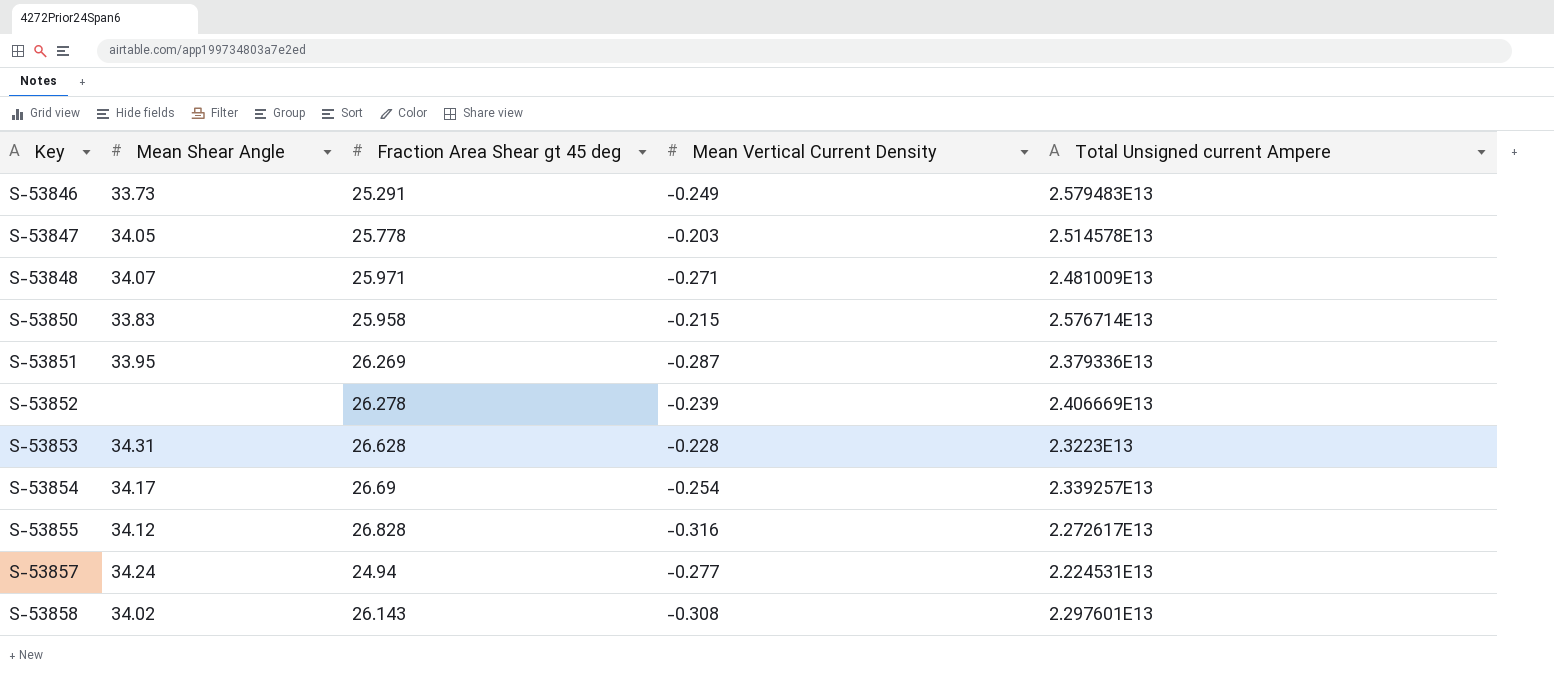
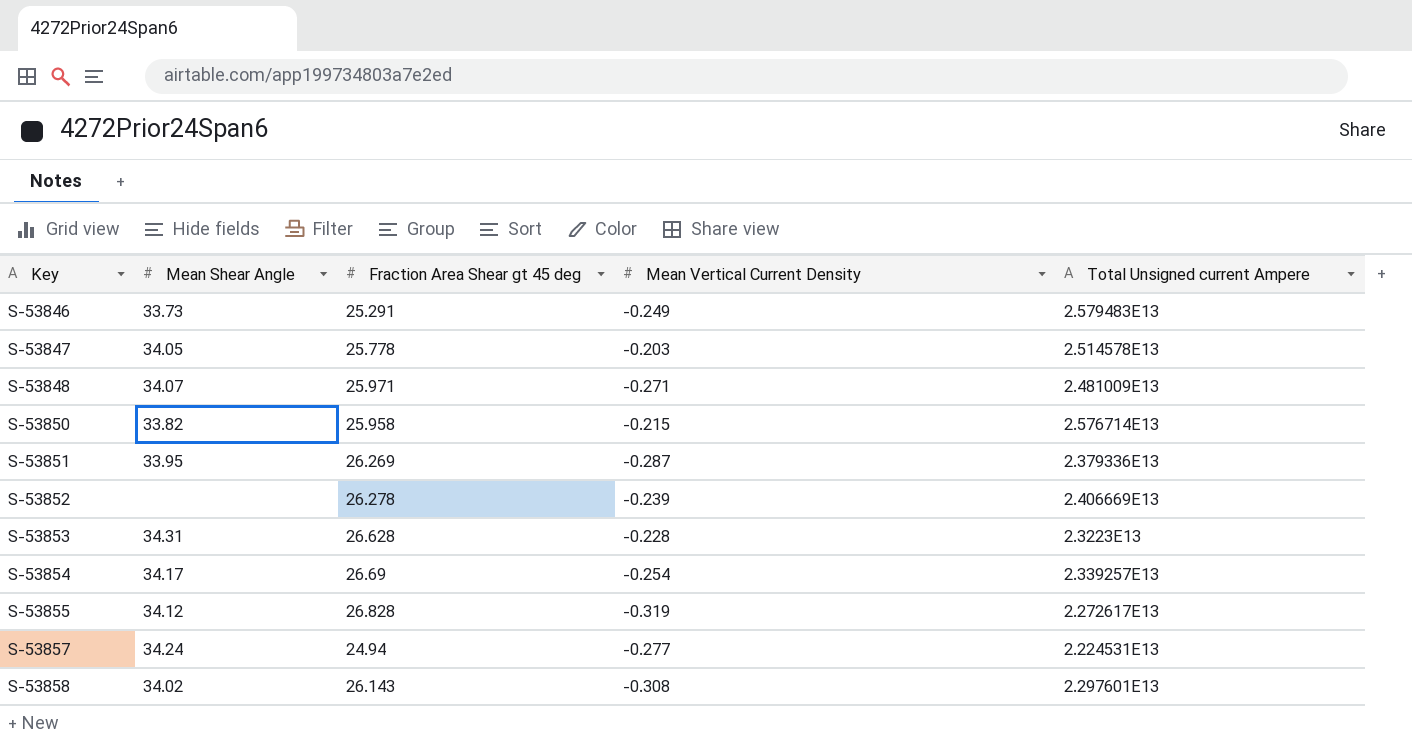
S-53850 | Mean Shear Angle: 33.83 -> 33.82
S-53855 | Mean Vertical Current Density: -0.316 -> -0.319

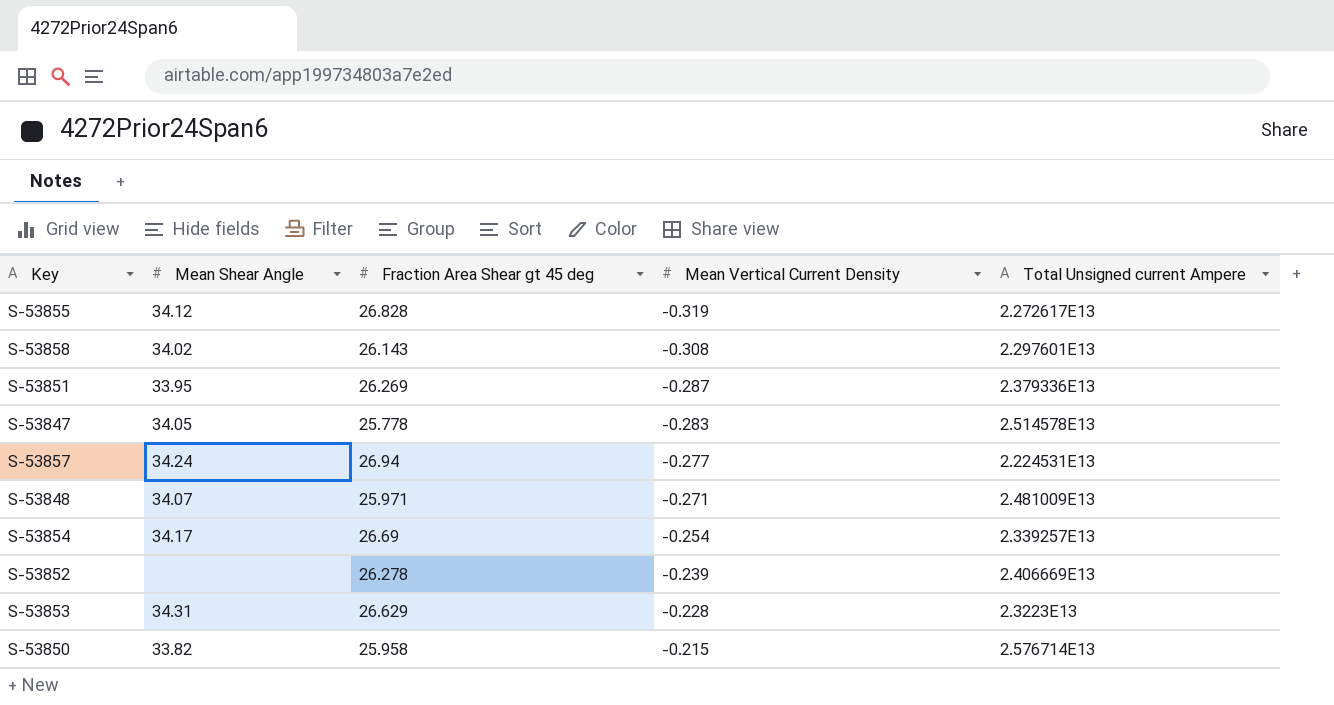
row order: Key ascending -> Mean Vertical Current Density ascending
row S-53846: 33.73 | 25.291 | -0.249 | 2.579483E13 -> none
S-53847 | Mean Vertical Current Density: -0.203 -> -0.283
S-53857 | Fraction Area Shear gt 45 deg: 24.94 -> 26.94
S-53853 | Fraction Area Shear gt 45 deg: 26.628 -> 26.629

